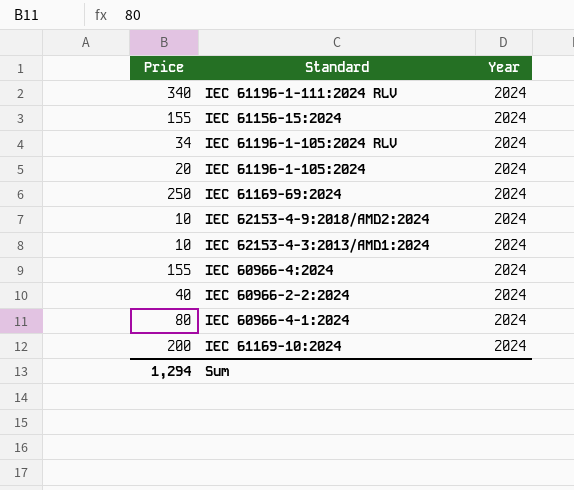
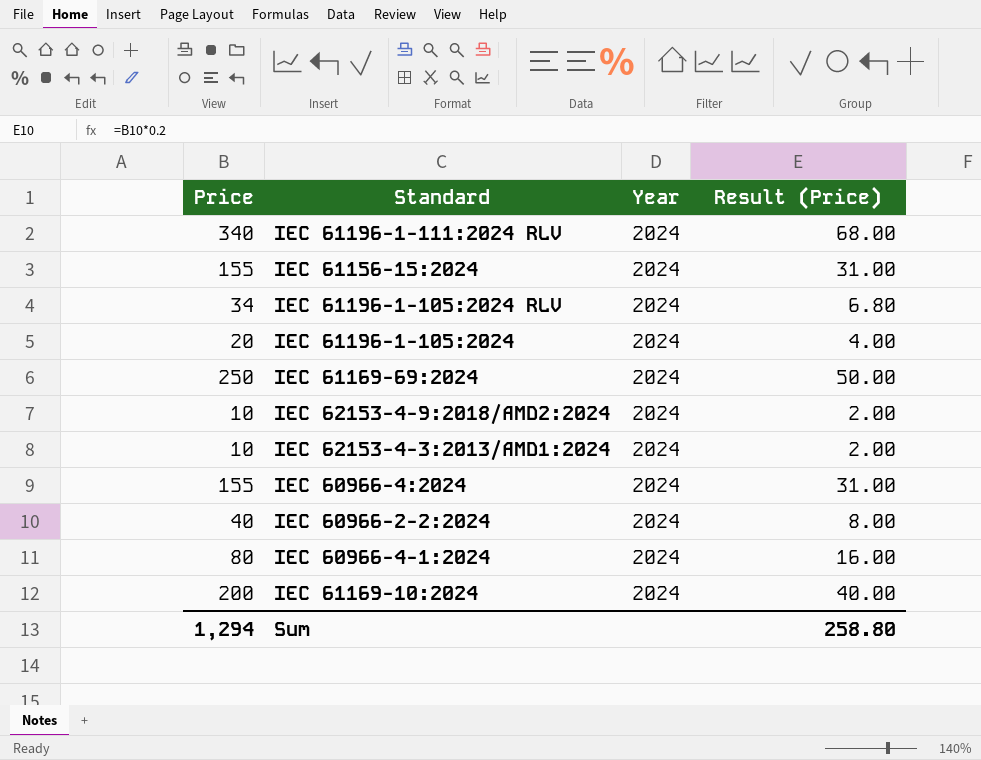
column Result (Price) | formula: none -> [Price] * 0.2

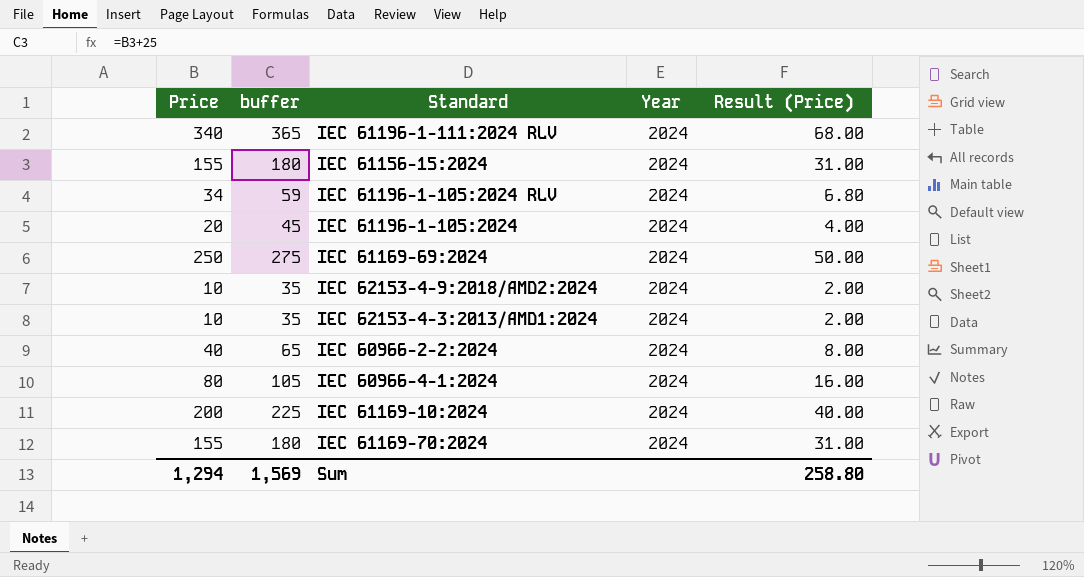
column buffer | formula: none -> [Price] + 25
row IEC 60966-4:2024: 155 | 2024 | 31.00 -> none
row IEC 61169-70:2024: none -> 155 | 180 | 2024 | 31.00

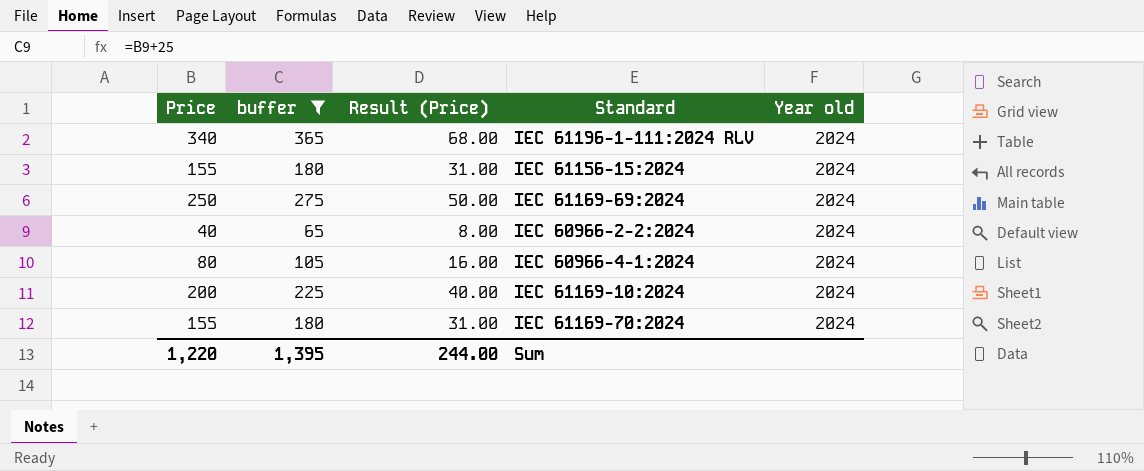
filter: none -> buffer >= 65
column Result (Price) | position: 5 -> 3
column name: Year -> Year old
Sum | Price: 1,294 -> 1,220
Sum | buffer: 1,569 -> 1,395
Sum | Result (Price): 258.80 -> 244.00

